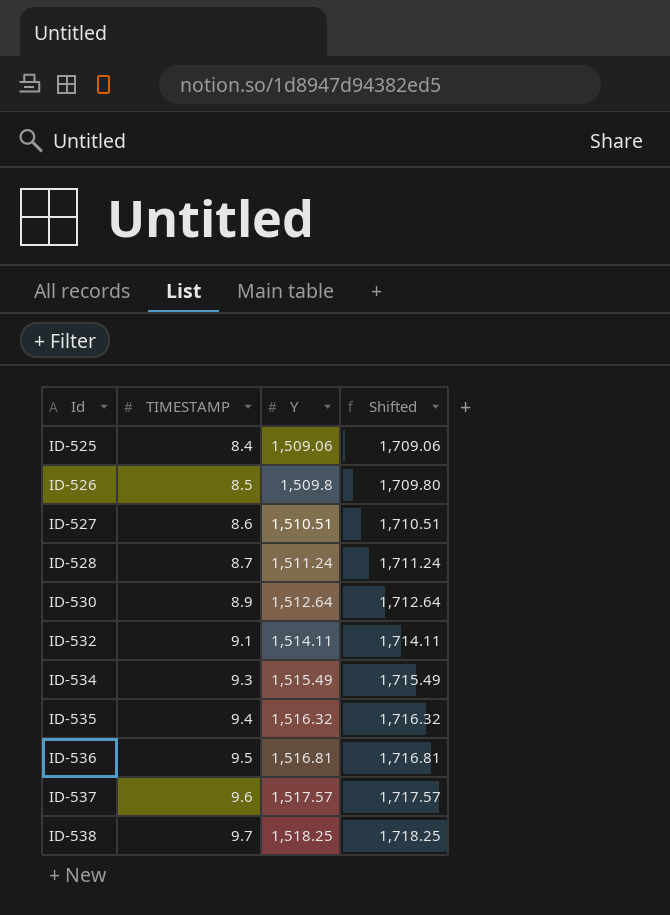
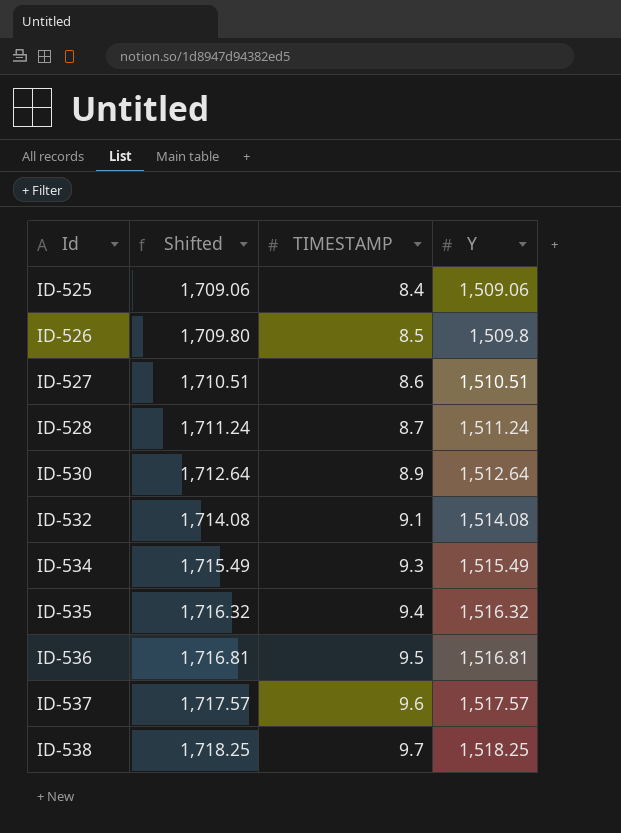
column Shifted | position: 4 -> 2
ID-532 | Shifted: 1,714.11 -> 1,714.08
ID-532 | Y: 1,514.11 -> 1,514.08

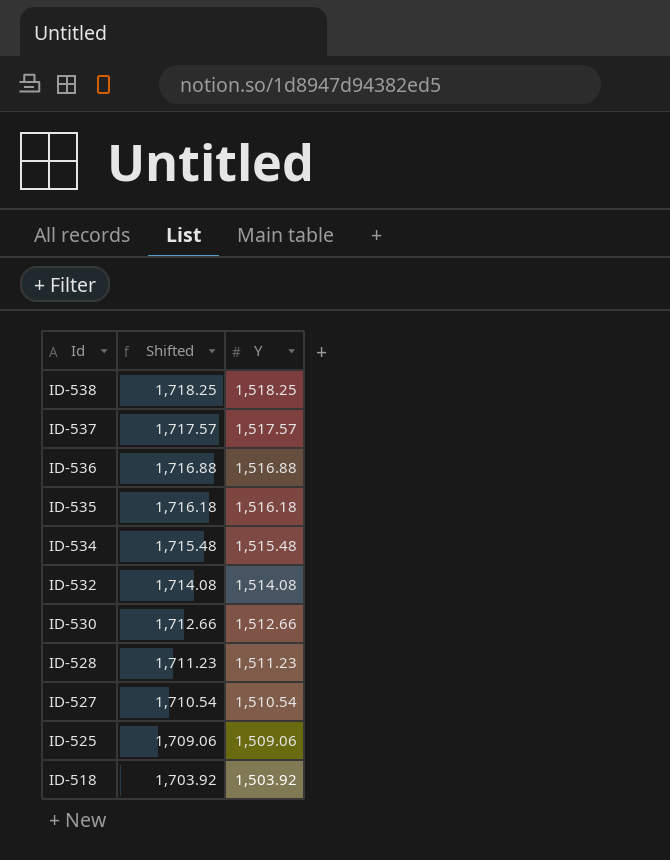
row order: Id ascending -> Id descending
column TIMESTAMP | position: 3 -> none
row ID-526: 1,709.80 | 8.5 | 1,509.8 -> none
ID-536 | Shifted: 1,716.81 -> 1,716.88
ID-536 | Y: 1,516.81 -> 1,516.88
ID-535 | Shifted: 1,716.32 -> 1,716.18
ID-535 | Y: 1,516.32 -> 1,516.18
ID-534 | Shifted: 1,715.49 -> 1,715.48
ID-534 | Y: 1,515.49 -> 1,515.48
ID-530 | Shifted: 1,712.64 -> 1,712.66
ID-530 | Y: 1,512.64 -> 1,512.66
ID-528 | Shifted: 1,711.24 -> 1,711.23
ID-528 | Y: 1,511.24 -> 1,511.23
ID-527 | Shifted: 1,710.51 -> 1,710.54
ID-527 | Y: 1,510.51 -> 1,510.54
row ID-518: none -> 1,703.92 | 1,503.92

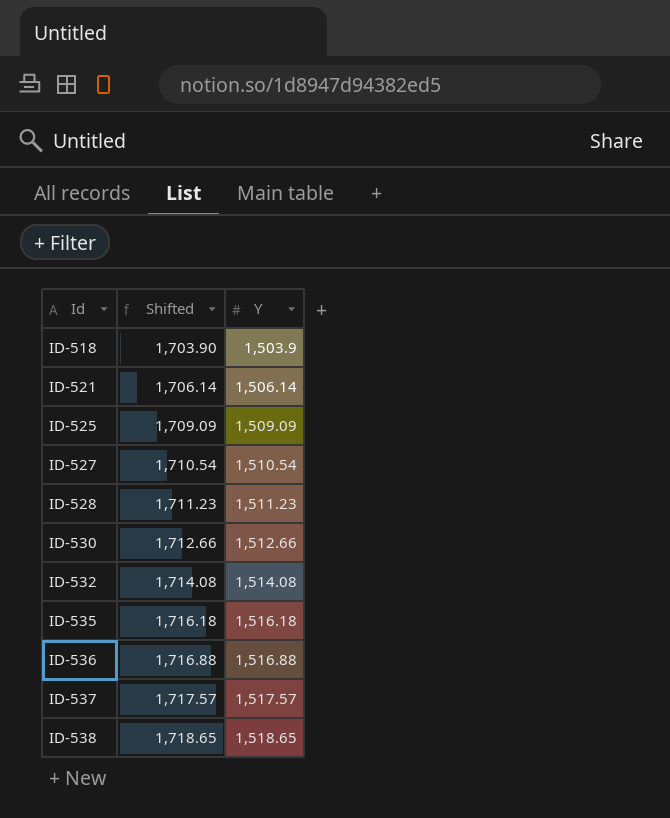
row order: Id descending -> Id ascending
row ID-534: 1,715.48 | 1,515.48 -> none
ID-518 | Shifted: 1,703.92 -> 1,703.90
ID-518 | Y: 1,503.92 -> 1,503.9
row ID-521: none -> 1,706.14 | 1,506.14
ID-525 | Shifted: 1,709.06 -> 1,709.09
ID-525 | Y: 1,509.06 -> 1,509.09
ID-538 | Shifted: 1,718.25 -> 1,718.65
ID-538 | Y: 1,518.25 -> 1,518.65

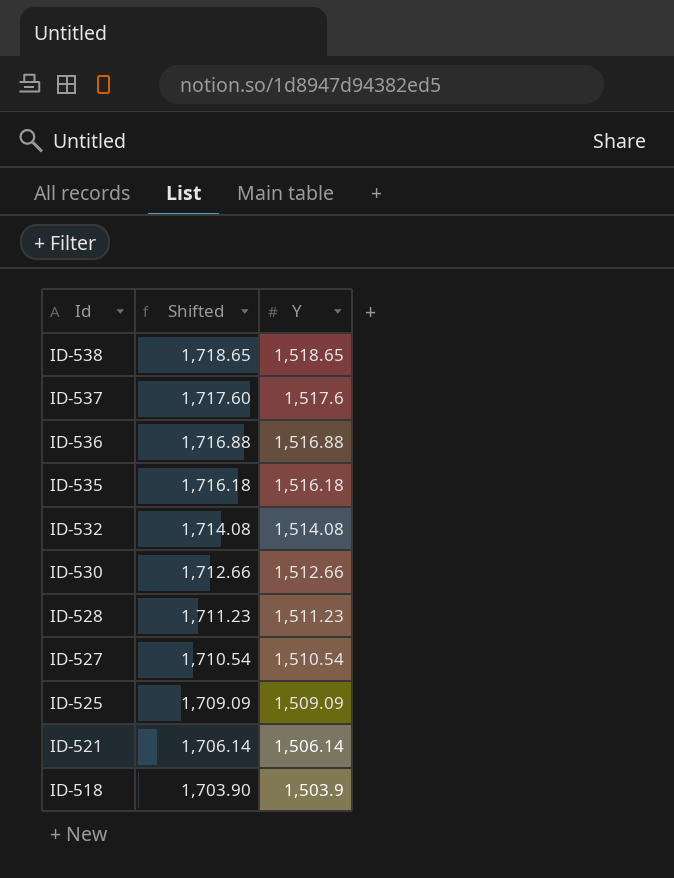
row order: Id ascending -> Id descending
ID-537 | Shifted: 1,717.57 -> 1,717.60
ID-537 | Y: 1,517.57 -> 1,517.6

